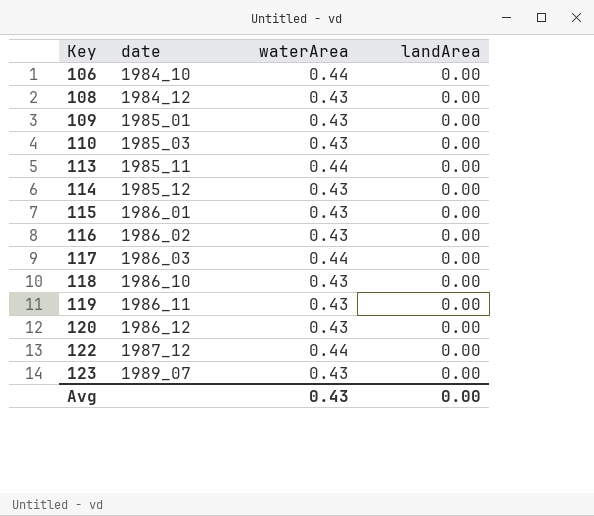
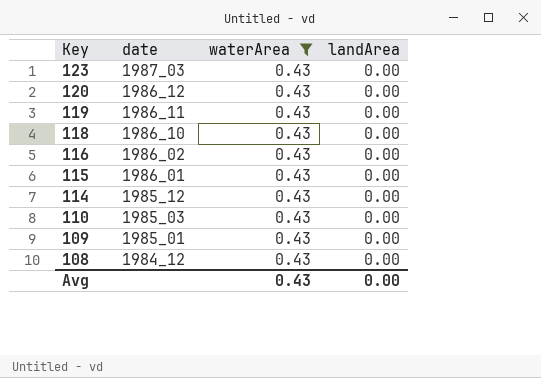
filter: none -> waterArea = 0.43
row order: Key ascending -> Key descending
123 | date: 1989_07 -> 1987_03

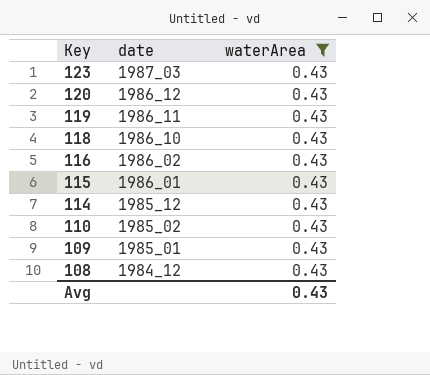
column landArea | position: 4 -> none
110 | date: 1985_03 -> 1985_02

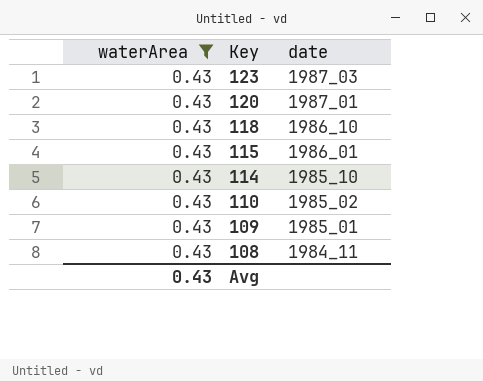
column waterArea | position: 3 -> 1
row 119: 1986_11 | 0.43 -> none
row 116: 1986_02 | 0.43 -> none
120 | date: 1986_12 -> 1987_01
114 | date: 1985_12 -> 1985_10
108 | date: 1984_12 -> 1984_11

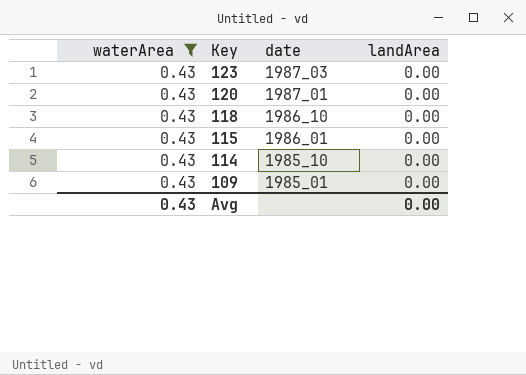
column landArea | position: none -> 4
row 110: 0.43 | 1985_02 -> none
row 108: 0.43 | 1984_11 -> none

